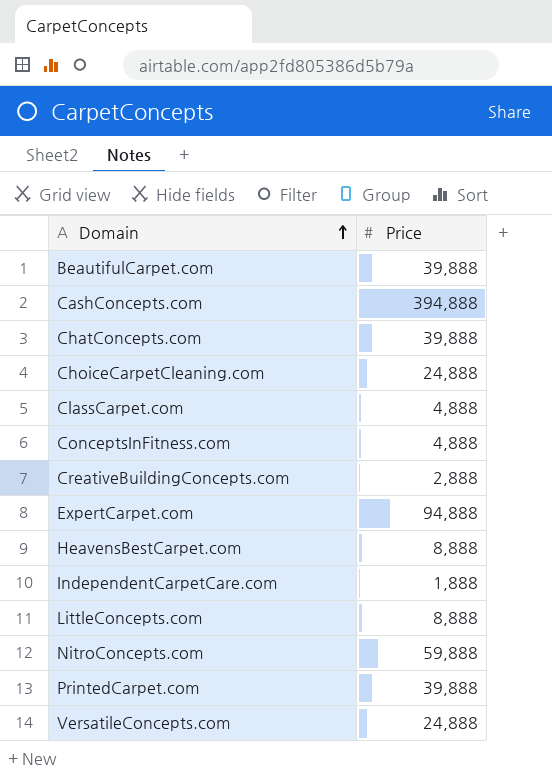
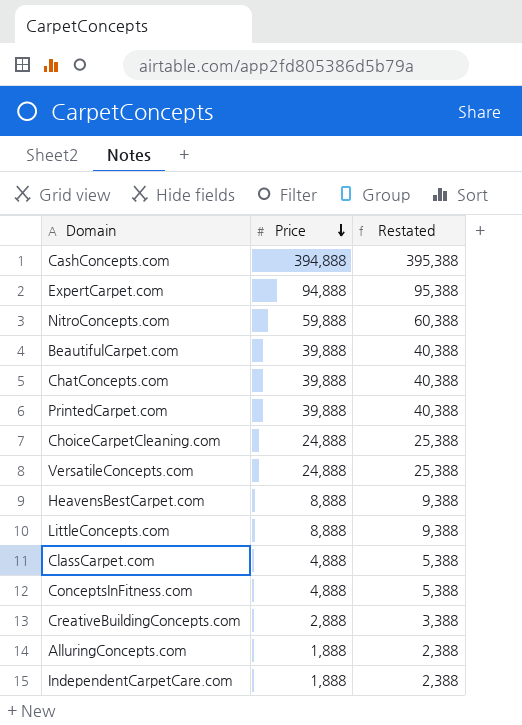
row order: Domain ascending -> Price descending
column Restated | formula: none -> [Price] + 500
row AlluringConcepts.com: none -> 1,888 | 2,388

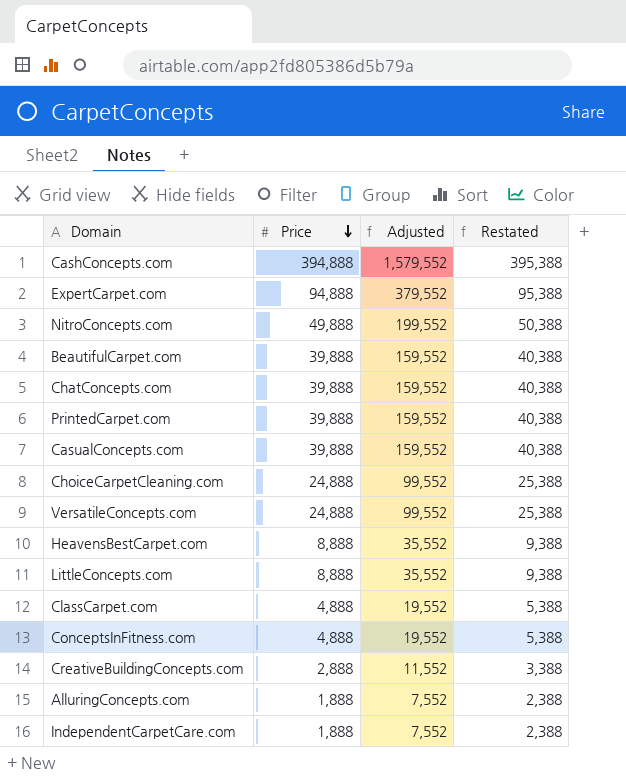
column Adjusted | formula: none -> [Price] * 4
NitroConcepts.com | Price: 59,888 -> 49,888
NitroConcepts.com | Restated: 60,388 -> 50,388
row CasualConcepts.com: none -> 39,888 | 159,552 | 40,388

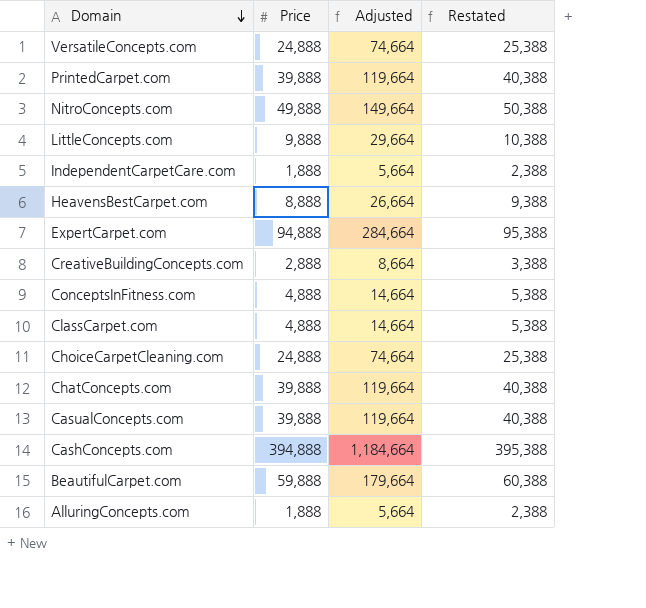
row order: Price descending -> Domain descending
column Adjusted | formula: [Price] * 4 -> [Price] * 3
LittleConcepts.com | Price: 8,888 -> 9,888
LittleConcepts.com | Restated: 9,388 -> 10,388
BeautifulCarpet.com | Price: 39,888 -> 59,888
BeautifulCarpet.com | Restated: 40,388 -> 60,388

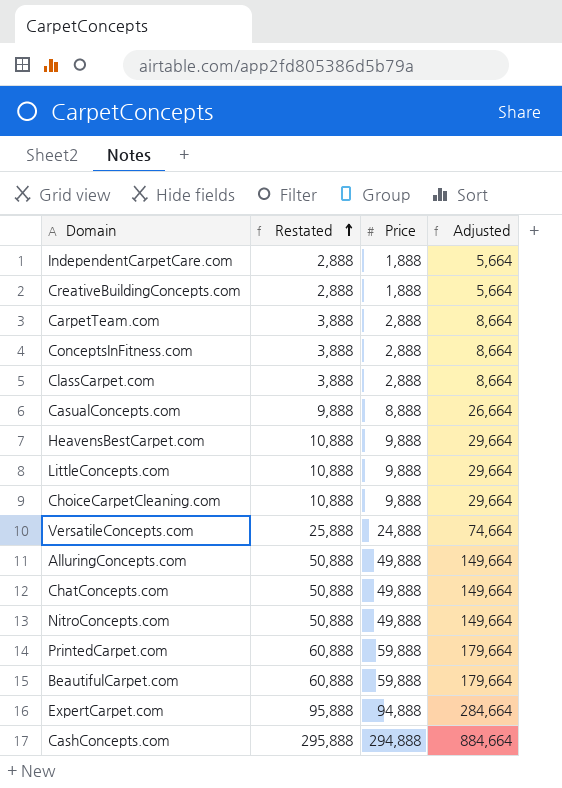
row order: Domain descending -> Restated ascending
column Restated | formula: [Price] + 500 -> [Price] + 1000
column Restated | position: 4 -> 2
CreativeBuildingConcepts.com | Price: 2,888 -> 1,888
CreativeBuildingConcepts.com | Adjusted: 8,664 -> 5,664
row CarpetTeam.com: none -> 3,888 | 2,888 | 8,664
ConceptsInFitness.com | Price: 4,888 -> 2,888
ConceptsInFitness.com | Adjusted: 14,664 -> 8,664
ClassCarpet.com | Price: 4,888 -> 2,888
ClassCarpet.com | Adjusted: 14,664 -> 8,664
CasualConcepts.com | Price: 39,888 -> 8,888
CasualConcepts.com | Adjusted: 119,664 -> 26,664
HeavensBestCarpet.com | Price: 8,888 -> 9,888
HeavensBestCarpet.com | Adjusted: 26,664 -> 29,664
ChoiceCarpetCleaning.com | Price: 24,888 -> 9,888
ChoiceCarpetCleaning.com | Adjusted: 74,664 -> 29,664
AlluringConcepts.com | Price: 1,888 -> 49,888
AlluringConcepts.com | Adjusted: 5,664 -> 149,664
ChatConcepts.com | Price: 39,888 -> 49,888
ChatConcepts.com | Adjusted: 119,664 -> 149,664
PrintedCarpet.com | Price: 39,888 -> 59,888
PrintedCarpet.com | Adjusted: 119,664 -> 179,664
CashConcepts.com | Price: 394,888 -> 294,888
CashConcepts.com | Adjusted: 1,184,664 -> 884,664

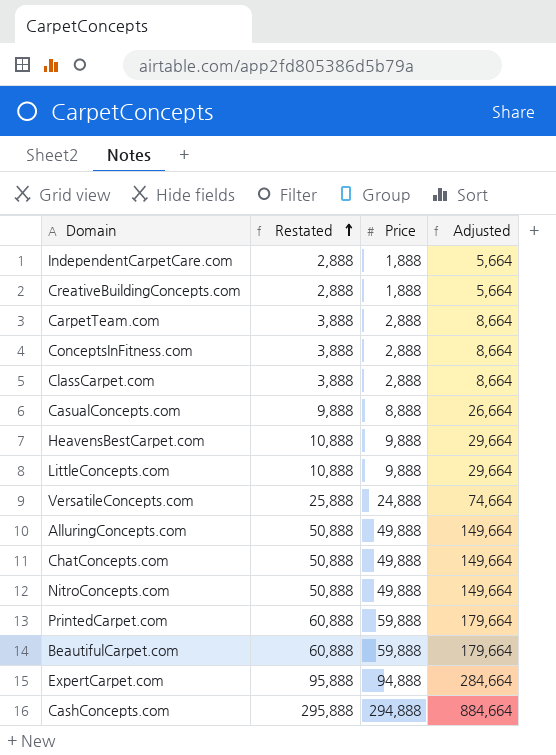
row ChoiceCarpetCleaning.com: 10,888 | 9,888 | 29,664 -> none

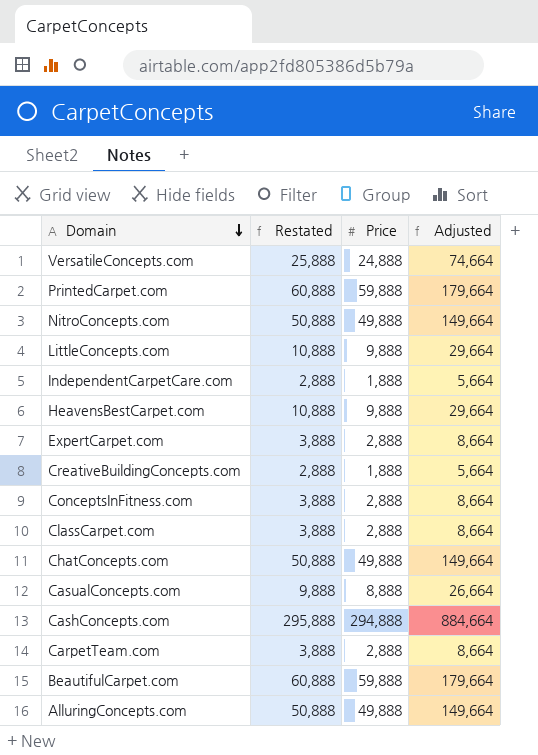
row order: Restated ascending -> Domain descending
ExpertCarpet.com | Restated: 95,888 -> 3,888
ExpertCarpet.com | Price: 94,888 -> 2,888
ExpertCarpet.com | Adjusted: 284,664 -> 8,664

